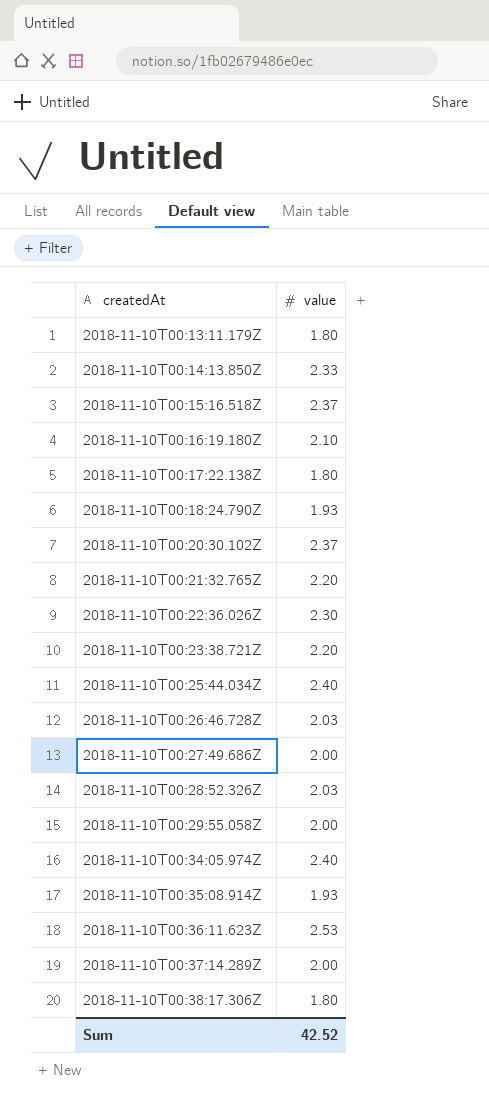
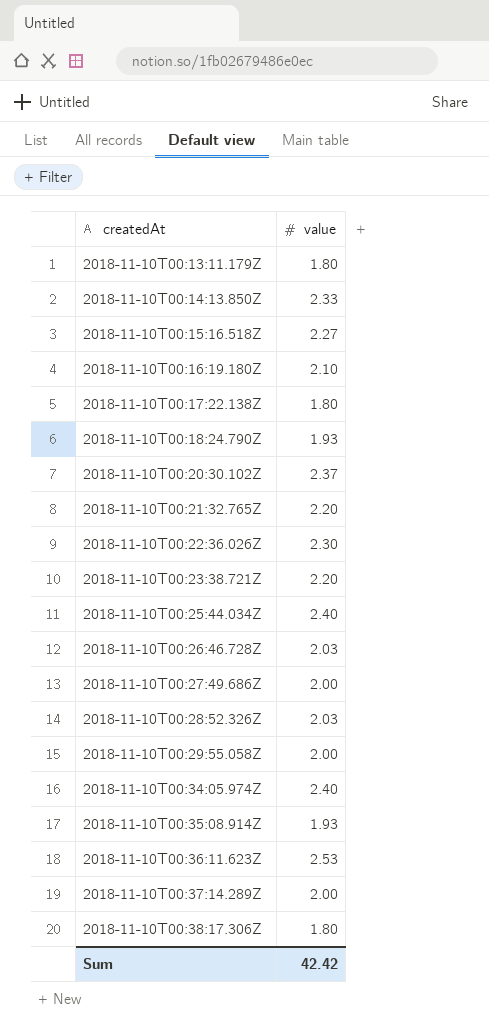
2018-11-10T00:15:16.518Z | value: 2.37 -> 2.27
Sum | value: 42.52 -> 42.42

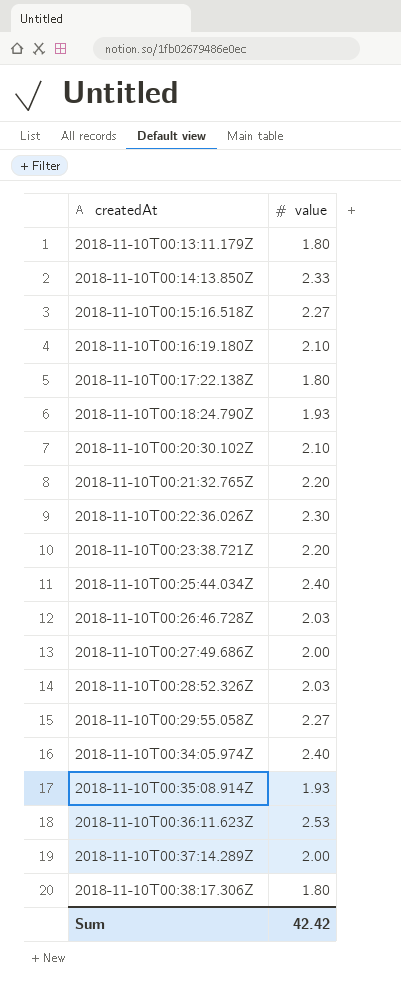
2018-11-10T00:20:30.102Z | value: 2.37 -> 2.10
2018-11-10T00:29:55.058Z | value: 2.00 -> 2.27

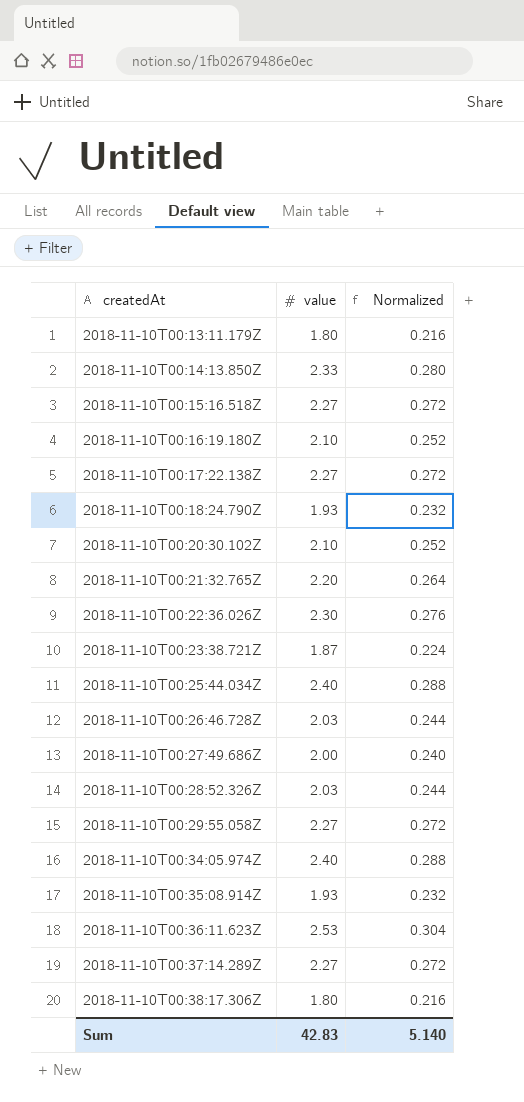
column Normalized | formula: none -> [value] * 0.12
2018-11-10T00:17:22.138Z | value: 1.80 -> 2.27
2018-11-10T00:23:38.721Z | value: 2.20 -> 1.87
2018-11-10T00:37:14.289Z | value: 2.00 -> 2.27
Sum | value: 42.42 -> 42.83

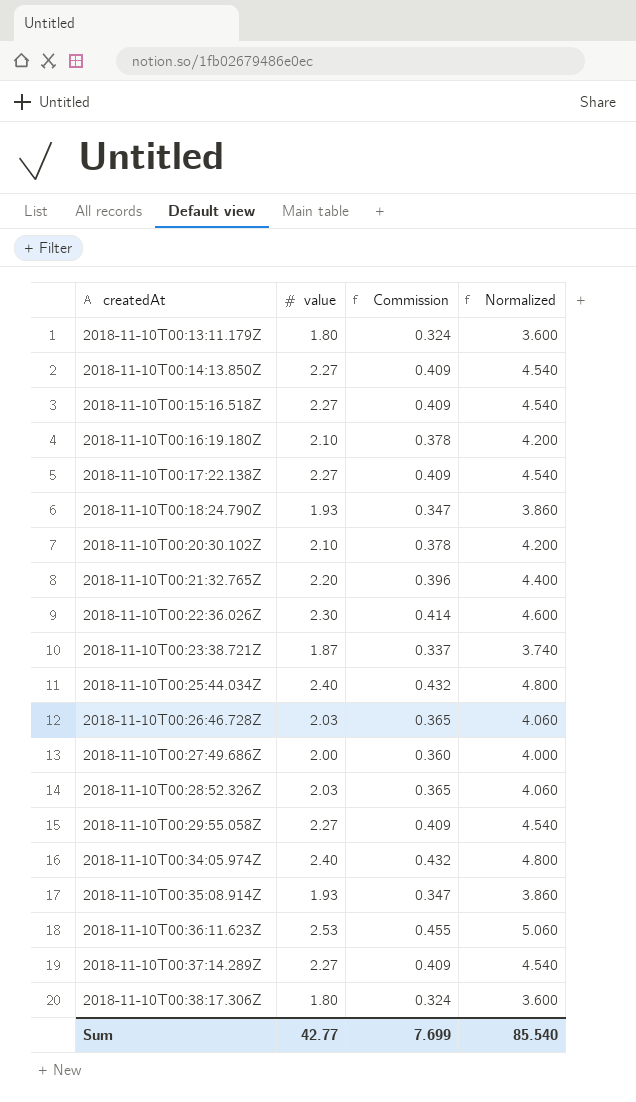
column Commission | formula: none -> [value] * 0.18
column Normalized | formula: [value] * 0.12 -> [value] * 2
2018-11-10T00:14:13.850Z | value: 2.33 -> 2.27
Sum | value: 42.83 -> 42.77
Sum | Normalized: 5.140 -> 85.540

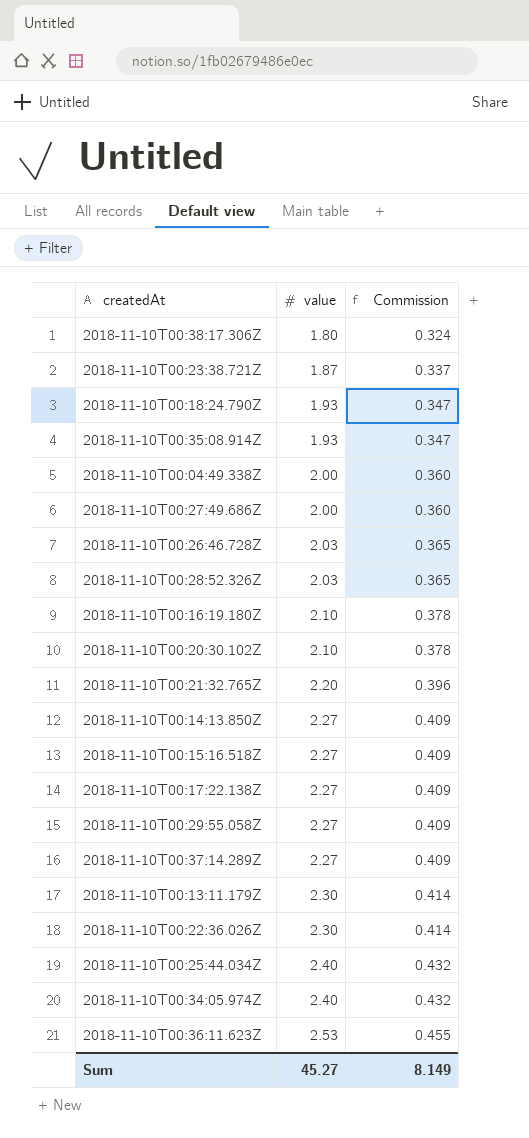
row order: createdAt ascending -> value ascending
column Normalized | formula: [value] * 2 -> none
row 2018-11-10T00:04:49.338Z: none -> 2.00 | 0.360
2018-11-10T00:13:11.179Z | value: 1.80 -> 2.30
2018-11-10T00:13:11.179Z | Commission: 0.324 -> 0.414
Sum | value: 42.77 -> 45.27
Sum | Commission: 7.699 -> 8.149

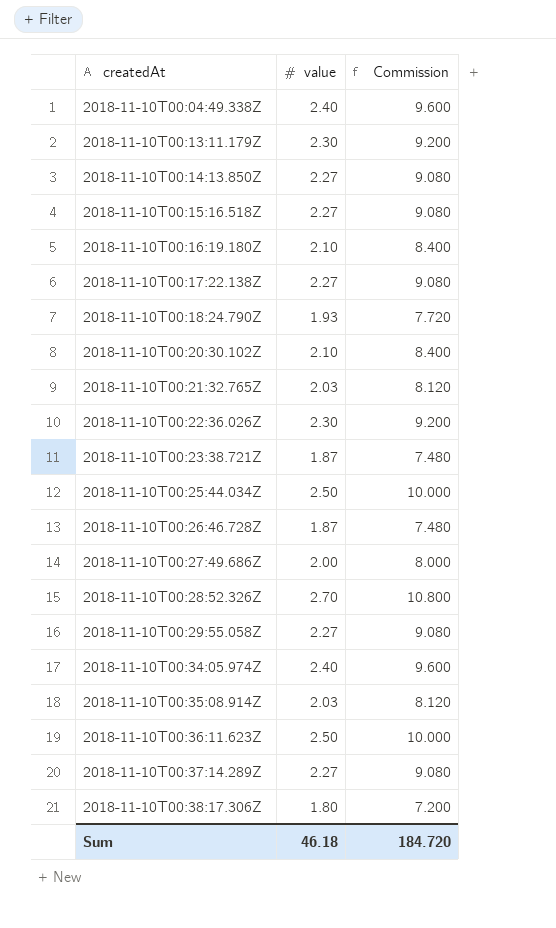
row order: value ascending -> createdAt ascending
column Commission | formula: [value] * 0.18 -> [value] * 4
2018-11-10T00:04:49.338Z | value: 2.00 -> 2.40
2018-11-10T00:21:32.765Z | value: 2.20 -> 2.03
2018-11-10T00:25:44.034Z | value: 2.40 -> 2.50
2018-11-10T00:26:46.728Z | value: 2.03 -> 1.87
2018-11-10T00:28:52.326Z | value: 2.03 -> 2.70
2018-11-10T00:35:08.914Z | value: 1.93 -> 2.03
2018-11-10T00:36:11.623Z | value: 2.53 -> 2.50
Sum | value: 45.27 -> 46.18
Sum | Commission: 8.149 -> 184.720

